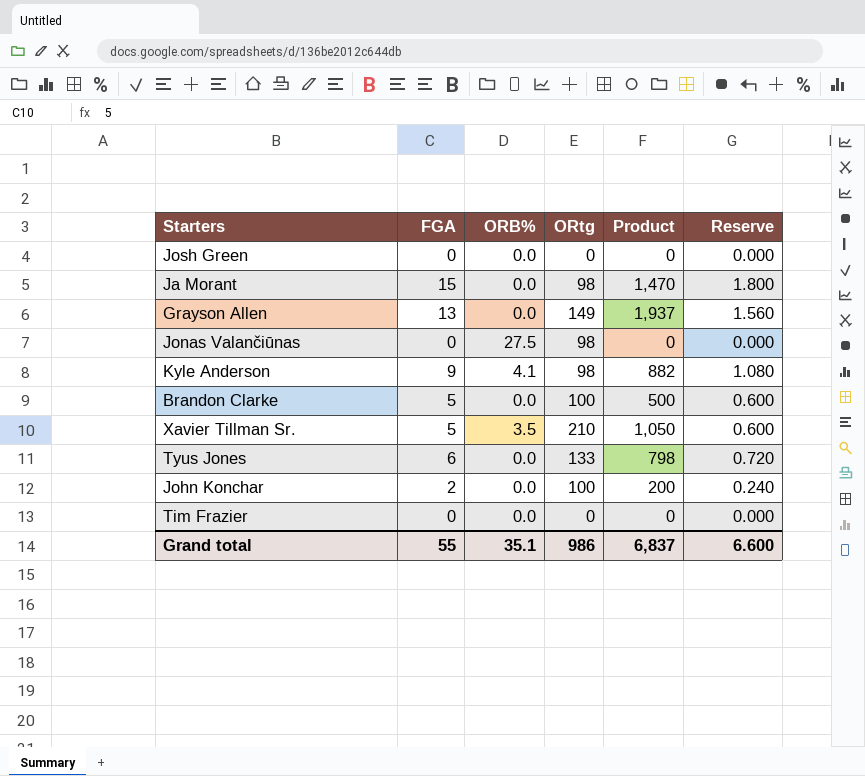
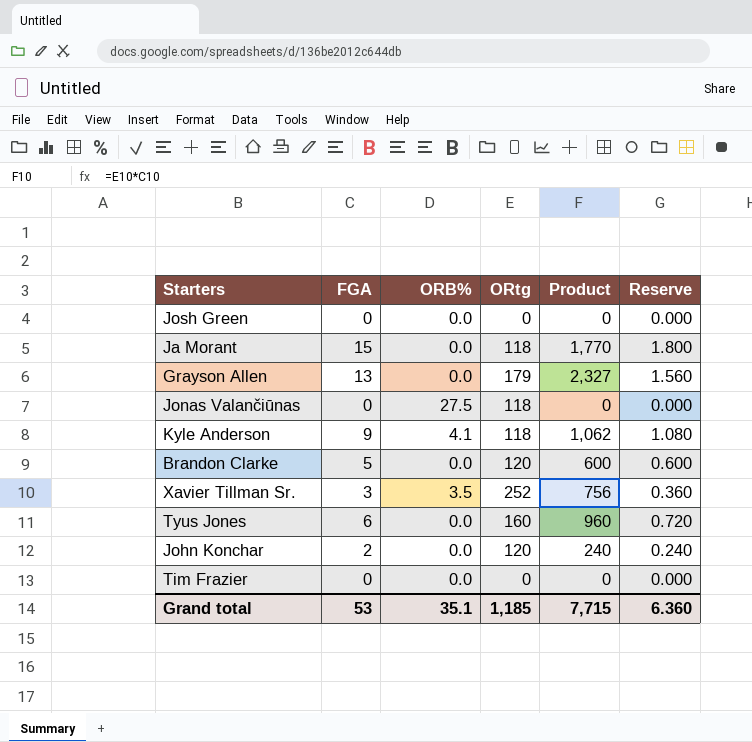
Ja Morant | ORtg: 98 -> 118
Ja Morant | Product: 1,470 -> 1,770
Grayson Allen | ORtg: 149 -> 179
Grayson Allen | Product: 1,937 -> 2,327
Jonas Valančiūnas | ORtg: 98 -> 118
Kyle Anderson | ORtg: 98 -> 118
Kyle Anderson | Product: 882 -> 1,062
Brandon Clarke | ORtg: 100 -> 120
Brandon Clarke | Product: 500 -> 600
Xavier Tillman Sr. | FGA: 5 -> 3
Xavier Tillman Sr. | ORtg: 210 -> 252
Xavier Tillman Sr. | Product: 1,050 -> 756
Xavier Tillman Sr. | Reserve: 0.600 -> 0.360
Tyus Jones | ORtg: 133 -> 160
Tyus Jones | Product: 798 -> 960
John Konchar | ORtg: 100 -> 120
John Konchar | Product: 200 -> 240
Grand total | FGA: 55 -> 53
Grand total | ORtg: 986 -> 1,185
Grand total | Product: 6,837 -> 7,715
Grand total | Reserve: 6.600 -> 6.360

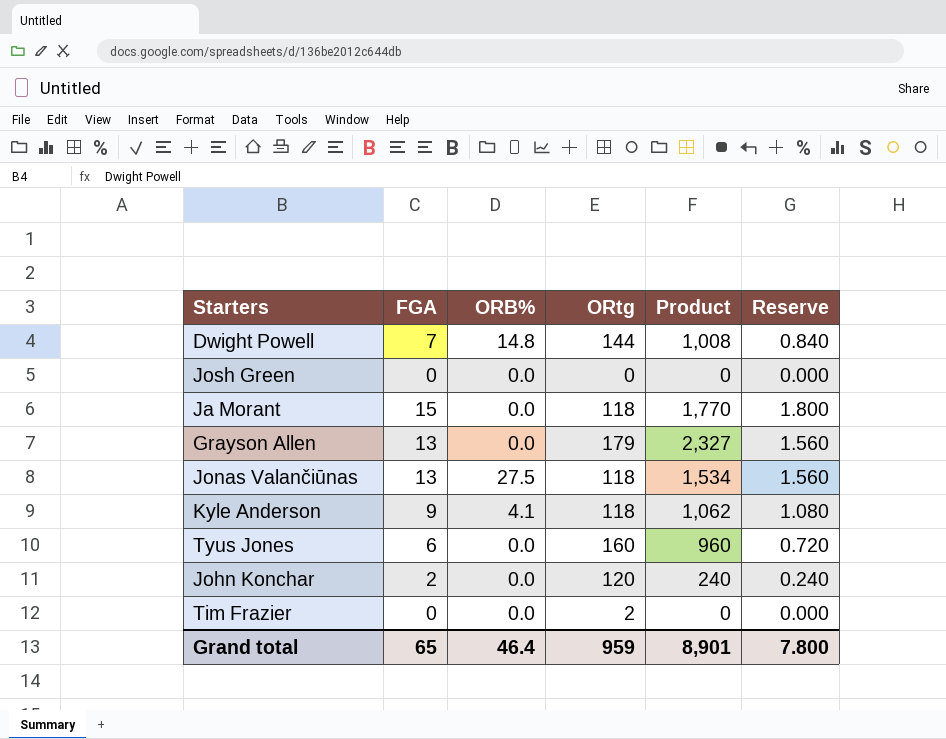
row Brandon Clarke: 5 | 0.0 | 120 | 600 | 0.600 -> none
row Xavier Tillman Sr.: 3 | 3.5 | 252 | 756 | 0.360 -> none
row Dwight Powell: none -> 7 | 14.8 | 144 | 1,008 | 0.840
Jonas Valančiūnas | FGA: 0 -> 13
Jonas Valančiūnas | Product: 0 -> 1,534
Jonas Valančiūnas | Reserve: 0.000 -> 1.560
Tim Frazier | ORtg: 0 -> 2
Grand total | FGA: 53 -> 65
Grand total | ORB%: 35.1 -> 46.4
Grand total | ORtg: 1,185 -> 959
Grand total | Product: 7,715 -> 8,901
Grand total | Reserve: 6.360 -> 7.800

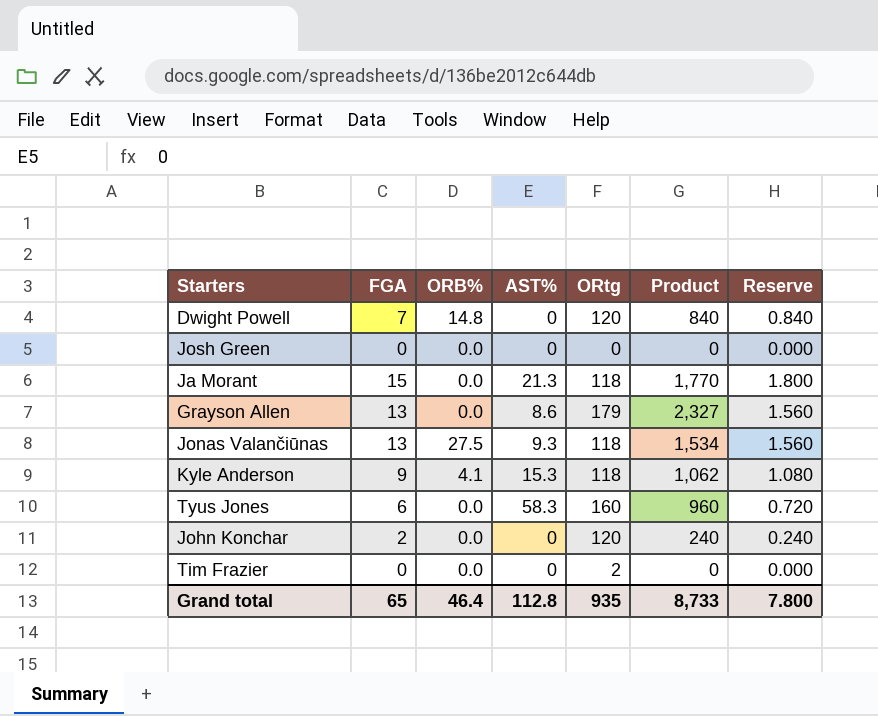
column AST% | position: none -> 4
Dwight Powell | ORtg: 144 -> 120
Dwight Powell | Product: 1,008 -> 840
Grand total | ORtg: 959 -> 935
Grand total | Product: 8,901 -> 8,733

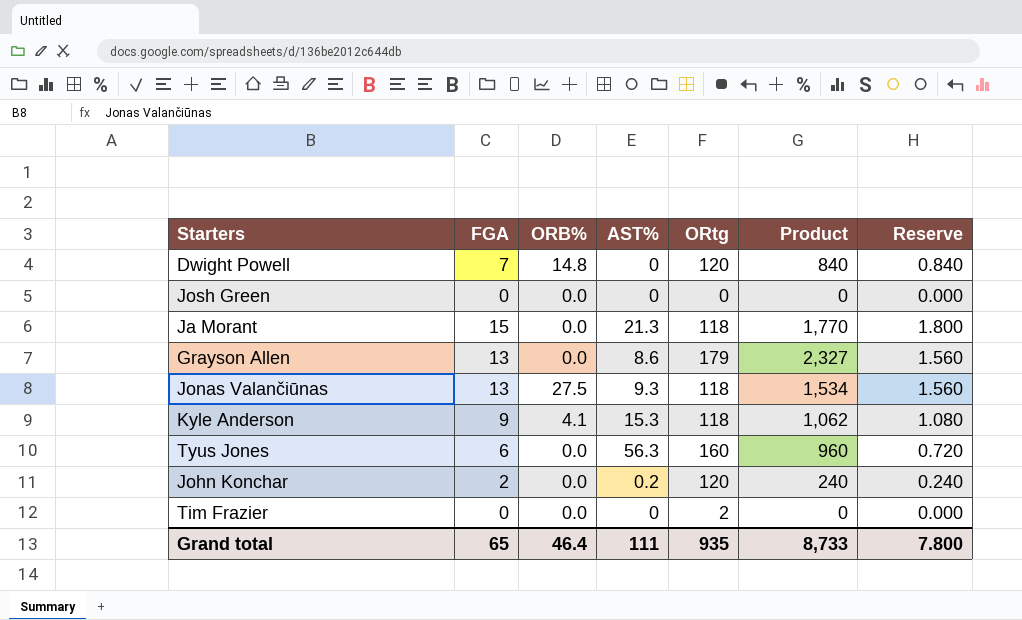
Tyus Jones | AST%: 58.3 -> 56.3
John Konchar | AST%: 0 -> 0.2
Grand total | AST%: 112.8 -> 111

